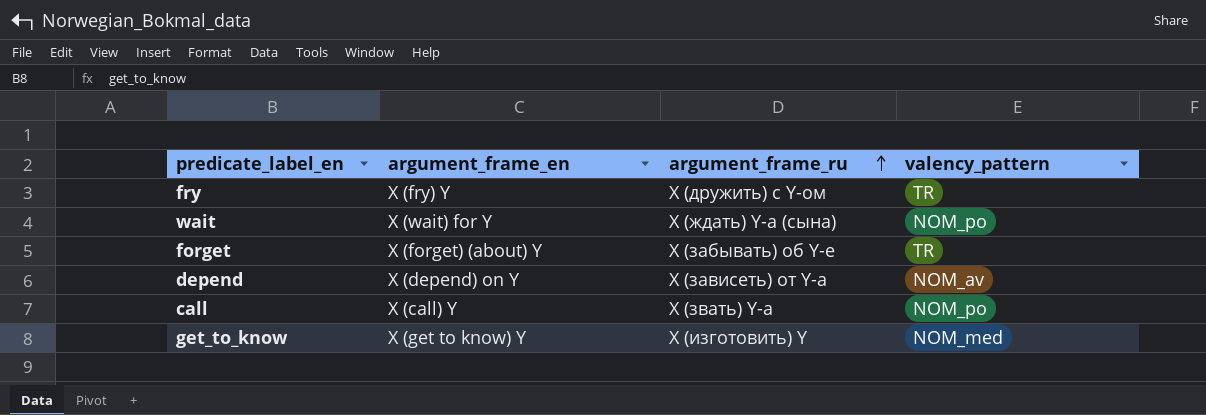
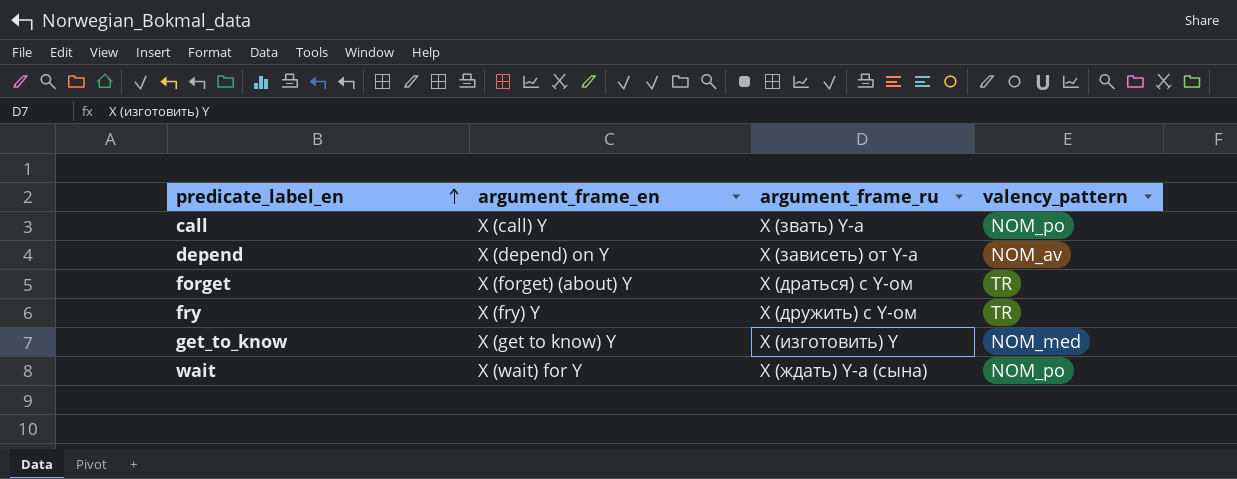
row order: argument_frame_ru ascending -> predicate_label_en ascending
forget | argument_frame_ru: X (забывать) об Y-е -> X (драться) с Y-ом

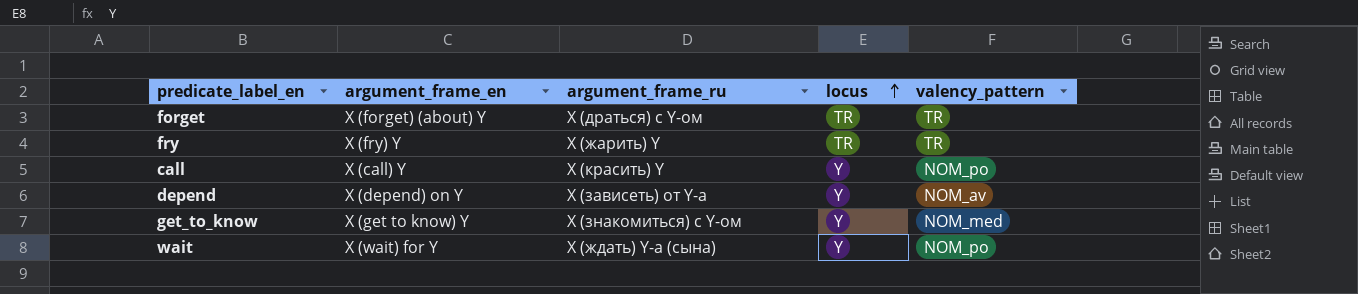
row order: predicate_label_en ascending -> locus ascending
column locus | position: none -> 4
fry | argument_frame_ru: X (дружить) с Y-ом -> X (жарить) Y
call | argument_frame_ru: X (звать) Y-а -> X (красить) Y
get_to_know | argument_frame_ru: X (изготовить) Y -> X (знакомиться) с Y-ом

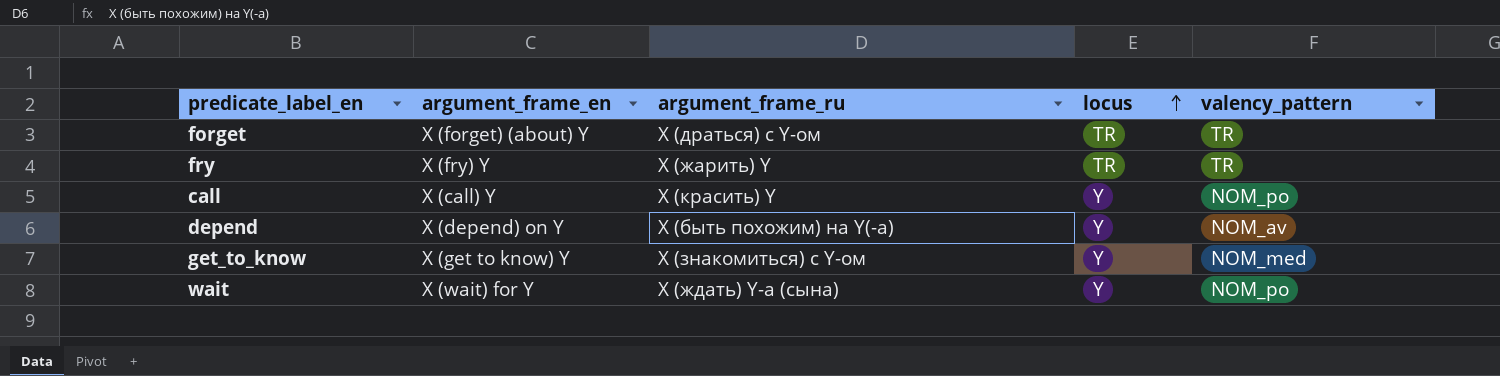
depend | argument_frame_ru: X (зависеть) от Y-а -> X (быть похожим) на Y(-а)

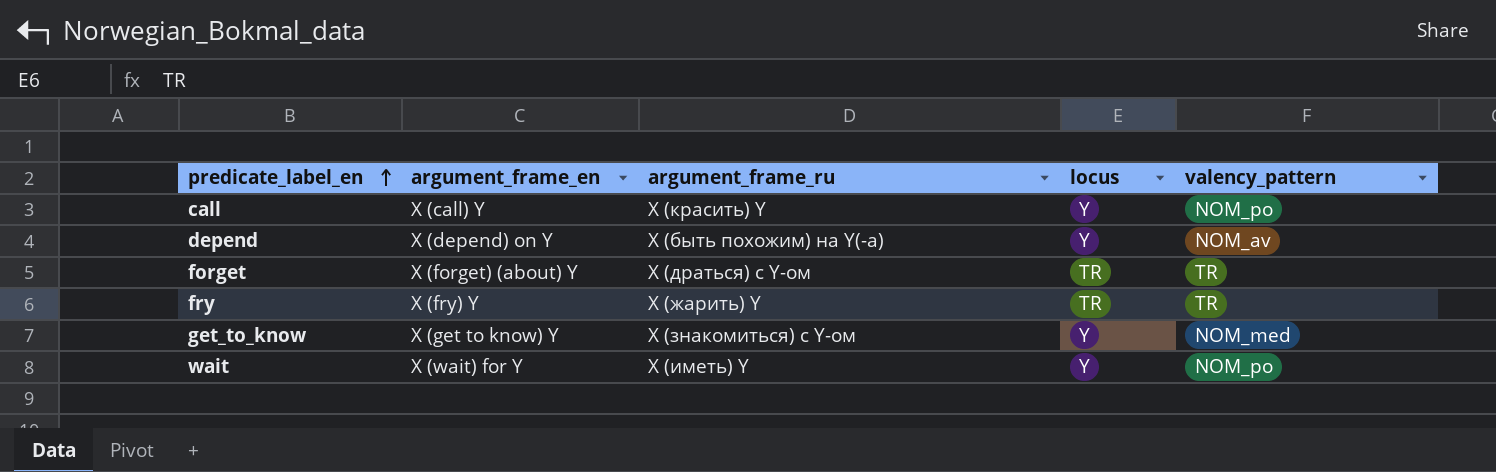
row order: locus ascending -> predicate_label_en ascending
wait | argument_frame_ru: X (ждать) Y-а (сына) -> X (иметь) Y

